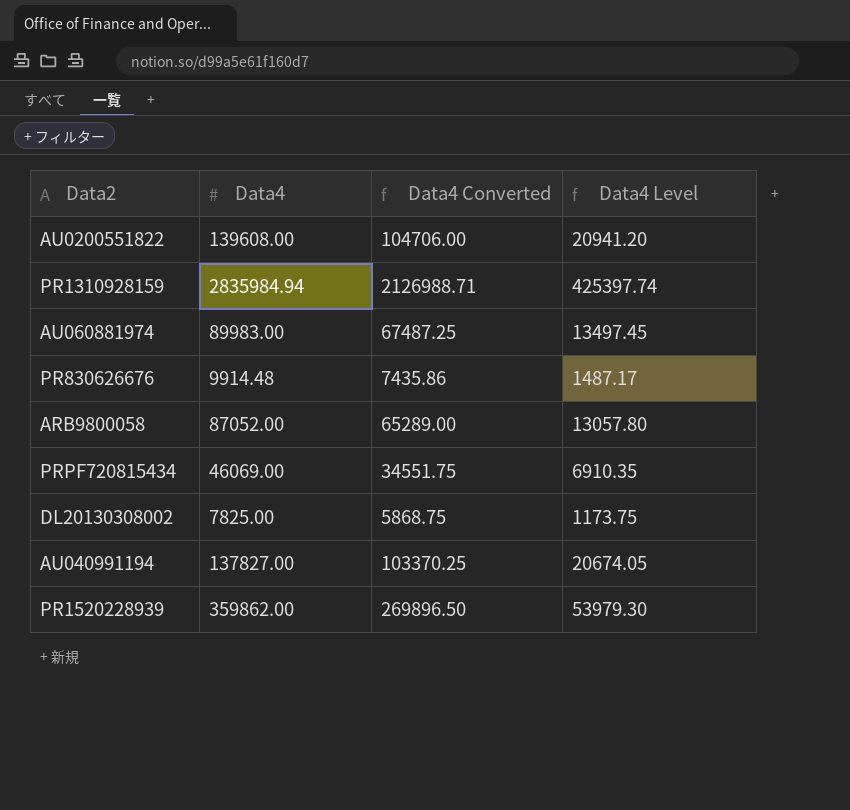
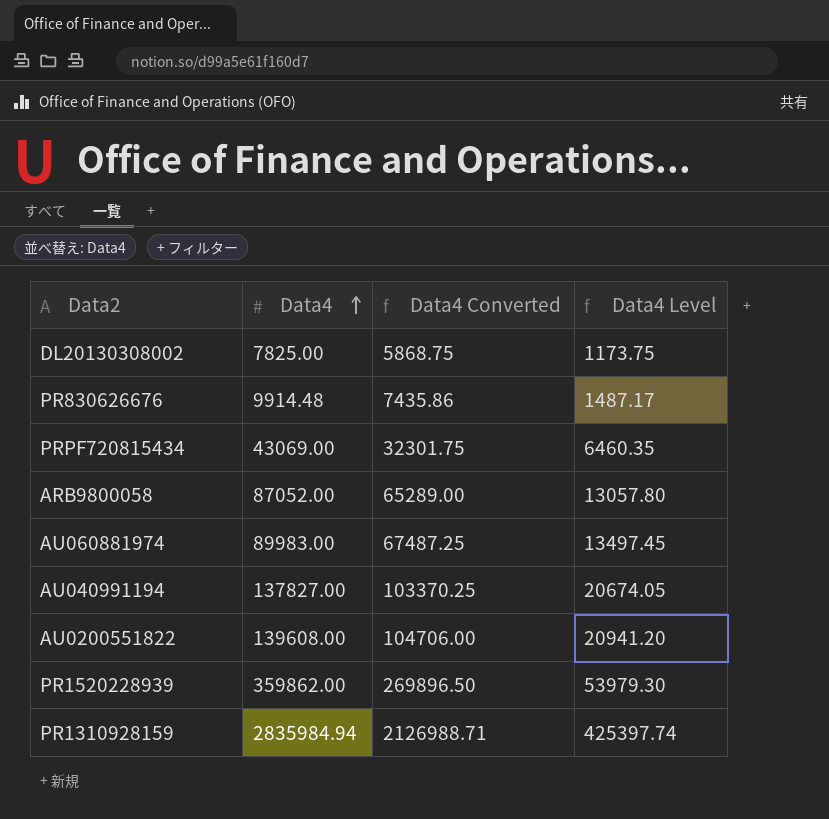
row order: none -> Data4 ascending
PRPF720815434 | Data4: 46069.00 -> 43069.00
PRPF720815434 | Data4 Converted: 34551.75 -> 32301.75
PRPF720815434 | Data4 Level: 6910.35 -> 6460.35

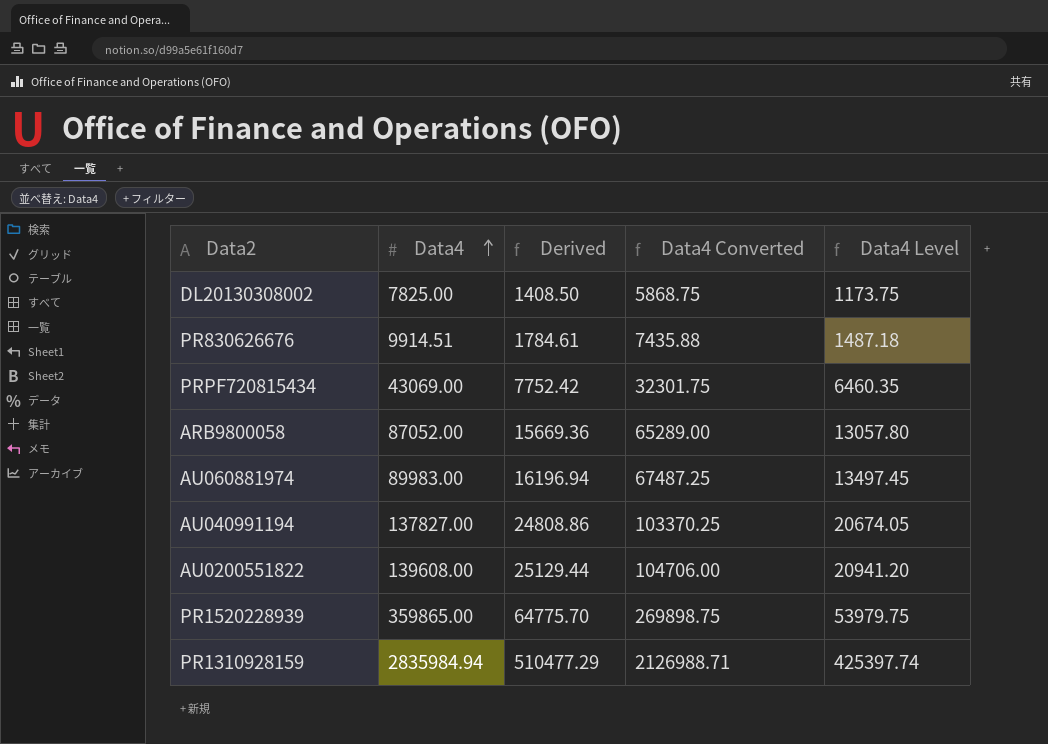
column Derived | formula: none -> [Data4] * 0.18
PR830626676 | Data4: 9914.48 -> 9914.51
PR830626676 | Data4 Converted: 7435.86 -> 7435.88
PR830626676 | Data4 Level: 1487.17 -> 1487.18
PR1520228939 | Data4: 359862.00 -> 359865.00
PR1520228939 | Data4 Converted: 269896.50 -> 269898.75
PR1520228939 | Data4 Level: 53979.30 -> 53979.75

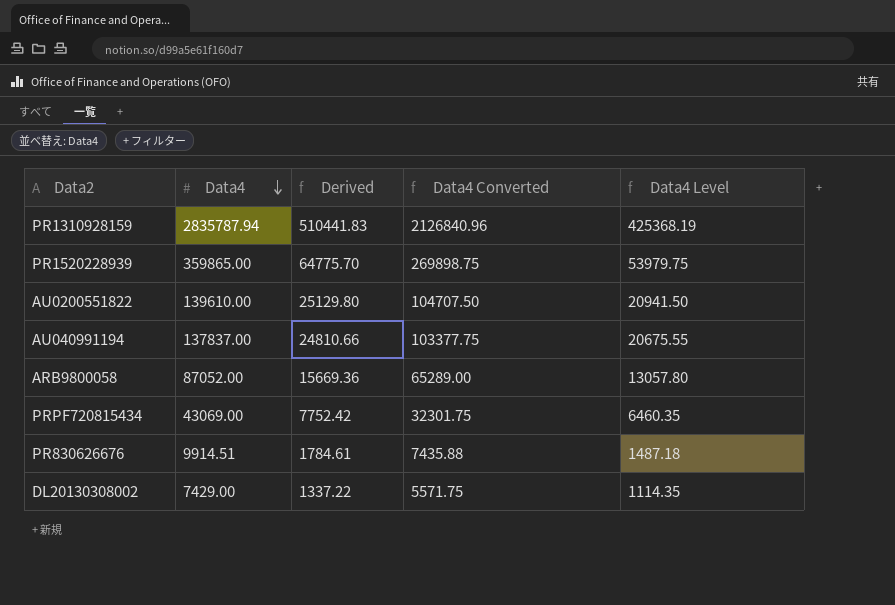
row order: Data4 ascending -> Data4 descending
row AU060881974: 89983.00 | 16196.94 | 67487.25 | 13497.45 -> none
PR1310928159 | Data4: 2835984.94 -> 2835787.94
PR1310928159 | Derived: 510477.29 -> 510441.83
PR1310928159 | Data4 Converted: 2126988.71 -> 2126840.96
PR1310928159 | Data4 Level: 425397.74 -> 425368.19
AU0200551822 | Data4: 139608.00 -> 139610.00
AU0200551822 | Derived: 25129.44 -> 25129.80
AU0200551822 | Data4 Converted: 104706.00 -> 104707.50
AU0200551822 | Data4 Level: 20941.20 -> 20941.50
AU040991194 | Data4: 137827.00 -> 137837.00
AU040991194 | Derived: 24808.86 -> 24810.66
AU040991194 | Data4 Converted: 103370.25 -> 103377.75
AU040991194 | Data4 Level: 20674.05 -> 20675.55
DL20130308002 | Data4: 7825.00 -> 7429.00
DL20130308002 | Derived: 1408.50 -> 1337.22
DL20130308002 | Data4 Converted: 5868.75 -> 5571.75
DL20130308002 | Data4 Level: 1173.75 -> 1114.35

